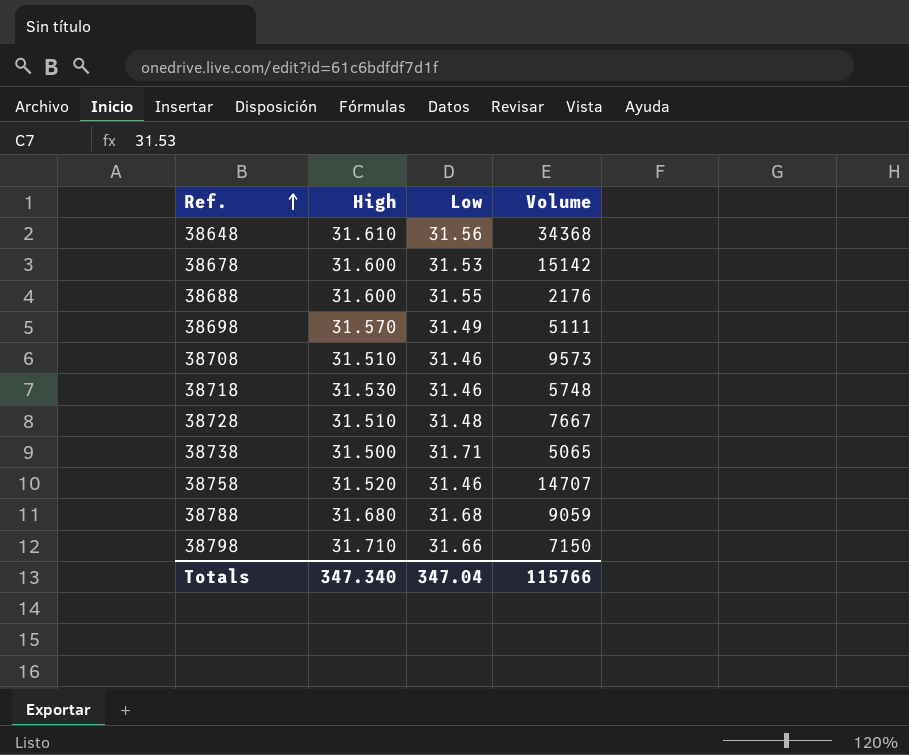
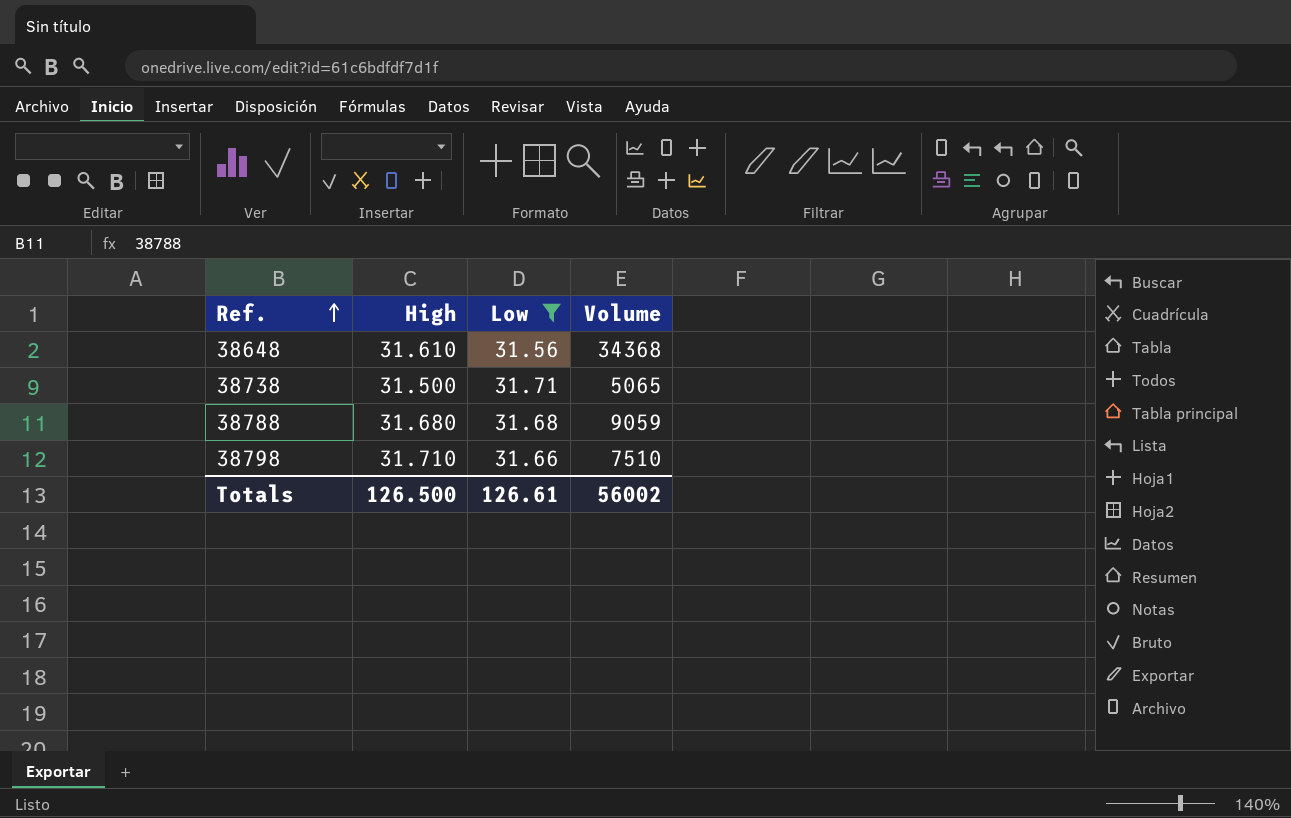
filter: none -> Low >= 31.56
38798 | Volume: 7150 -> 7510
Totals | High: 347.340 -> 126.500
Totals | Low: 347.04 -> 126.61
Totals | Volume: 115766 -> 56002

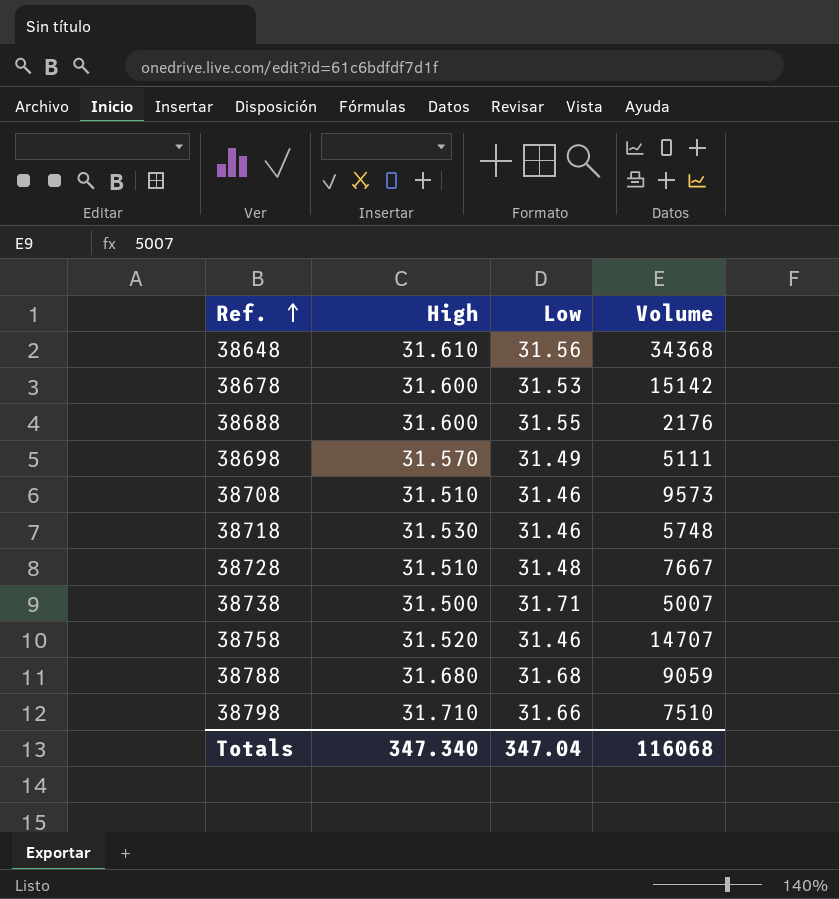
filter: Low >= 31.56 -> none
38738 | Volume: 5065 -> 5007
Totals | High: 126.500 -> 347.340
Totals | Low: 126.61 -> 347.04
Totals | Volume: 56002 -> 116068

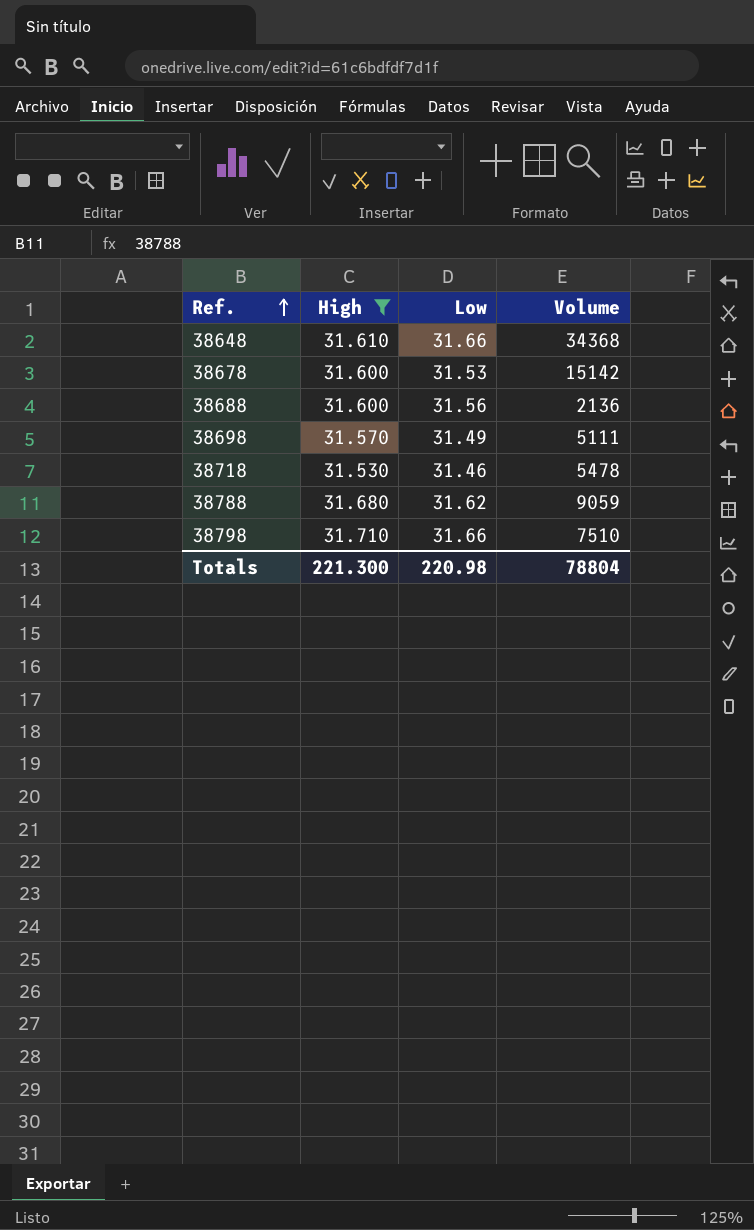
filter: none -> High >= 31.530
38648 | Low: 31.56 -> 31.66
38688 | Low: 31.55 -> 31.56
38688 | Volume: 2176 -> 2136
38718 | Volume: 5748 -> 5478
38788 | Low: 31.68 -> 31.62
Totals | High: 347.340 -> 221.300
Totals | Low: 347.04 -> 220.98
Totals | Volume: 116068 -> 78804

